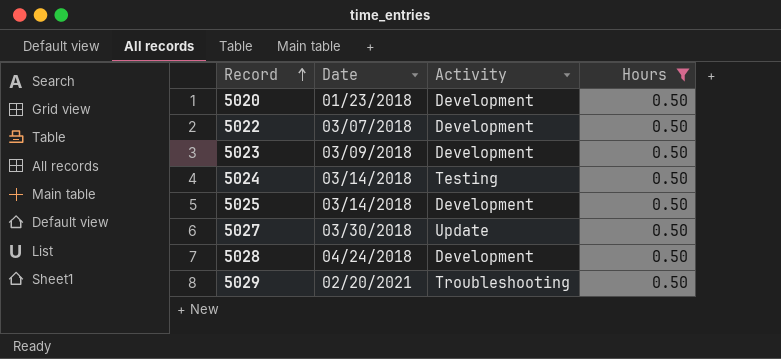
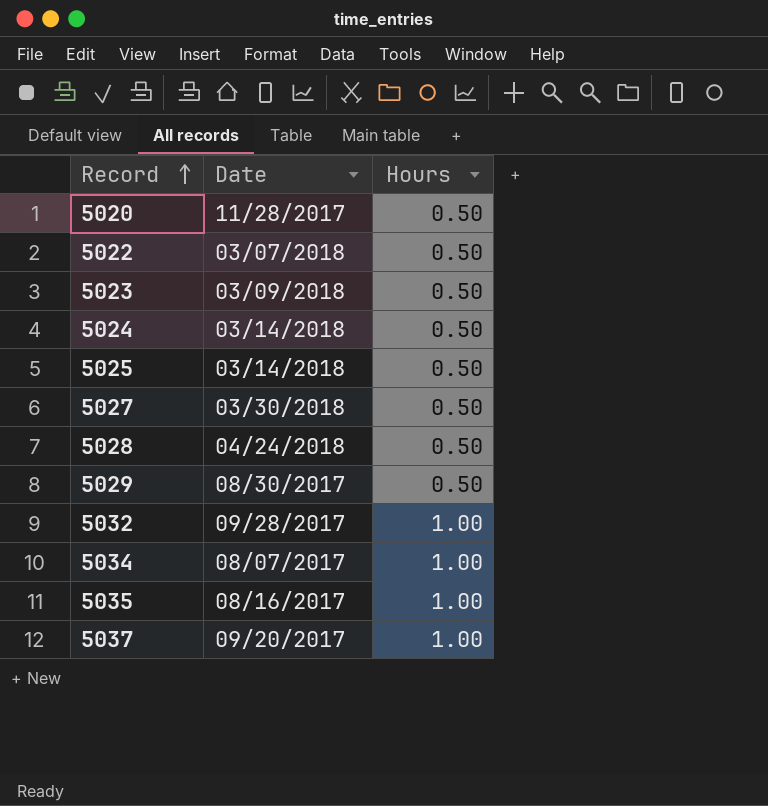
filter: Hours = 0.50 -> none
column Activity | position: 3 -> none
5020 | Date: 01/23/2018 -> 11/28/2017
5029 | Date: 02/20/2021 -> 08/30/2017

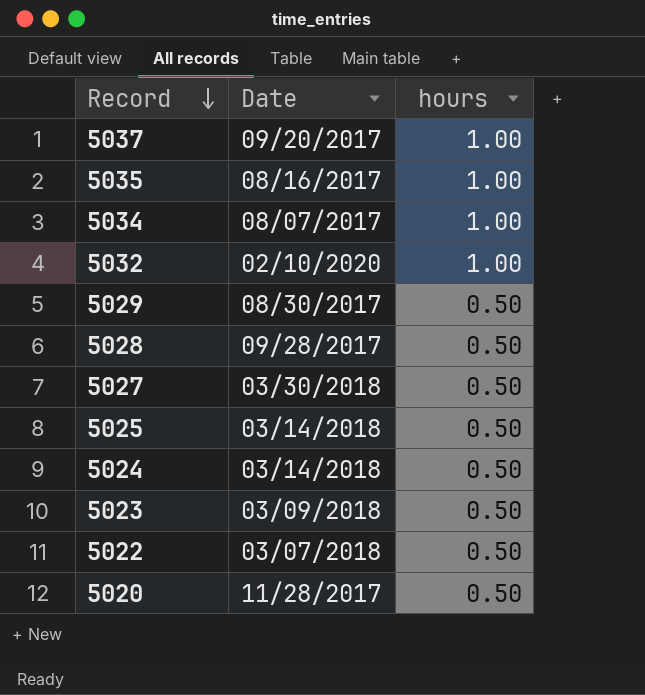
row order: Record ascending -> Record descending
column name: Hours -> hours
5032 | Date: 09/28/2017 -> 02/10/2020
5028 | Date: 04/24/2018 -> 09/28/2017

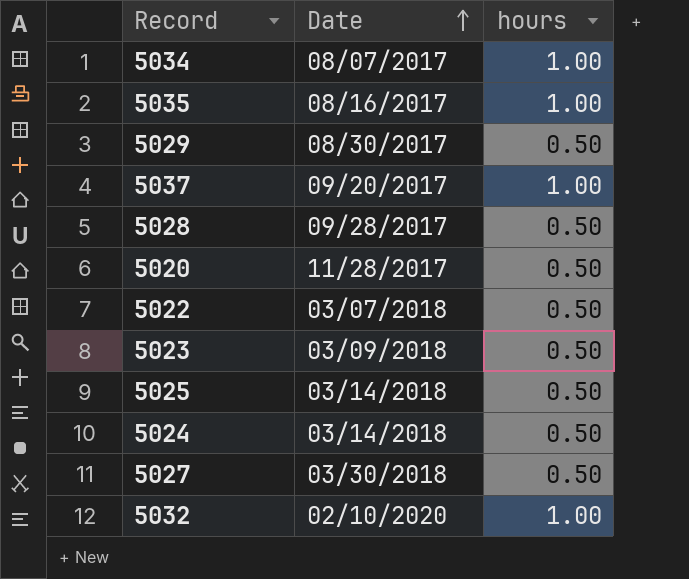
row order: Record descending -> Date ascending

